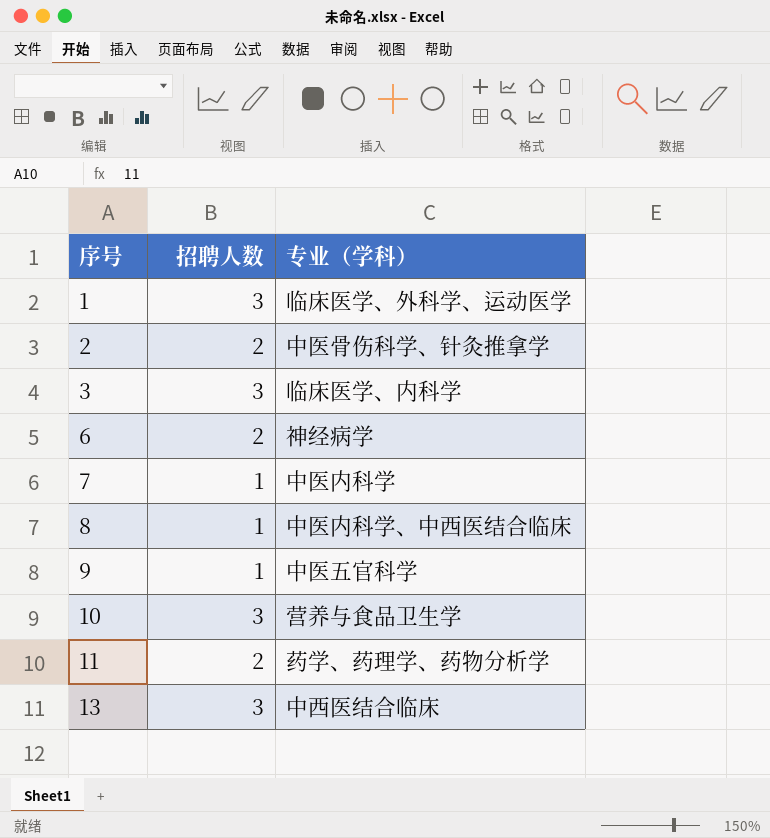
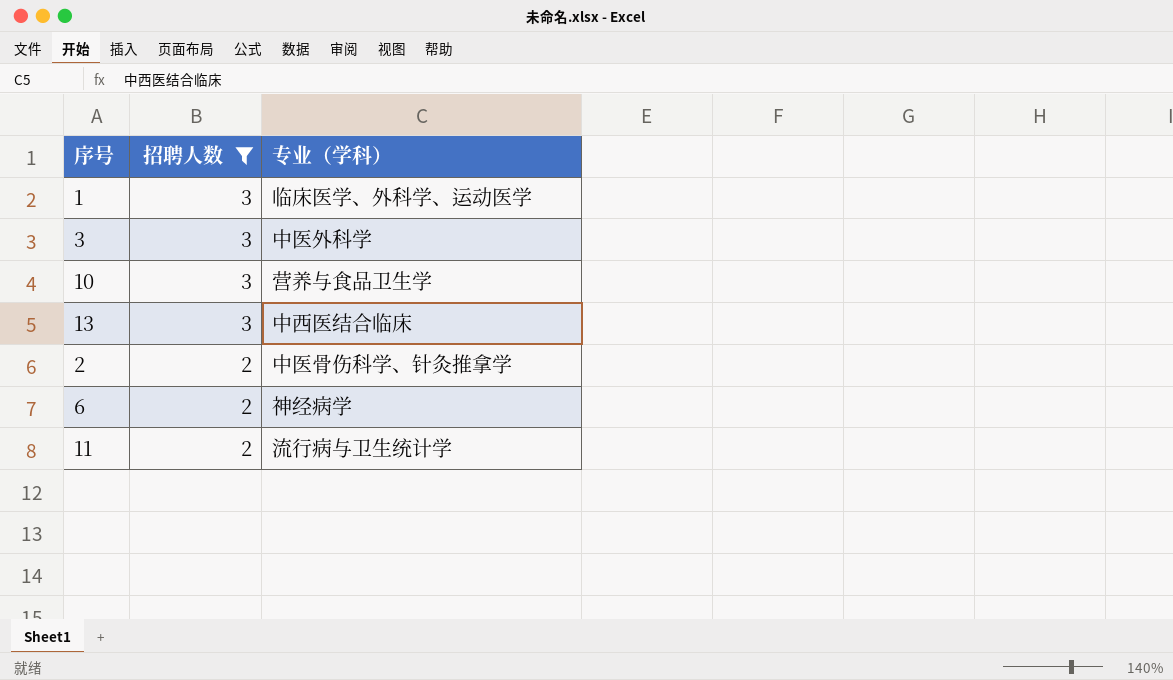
filter: none -> 招聘人数 != 1
row order: 序号 ascending -> 招聘人数 descending
3 | 专业（学科）: 临床医学、内科学 -> 中医外科学
11 | 专业（学科）: 药学、药理学、药物分析学 -> 流行病与卫生统计学

